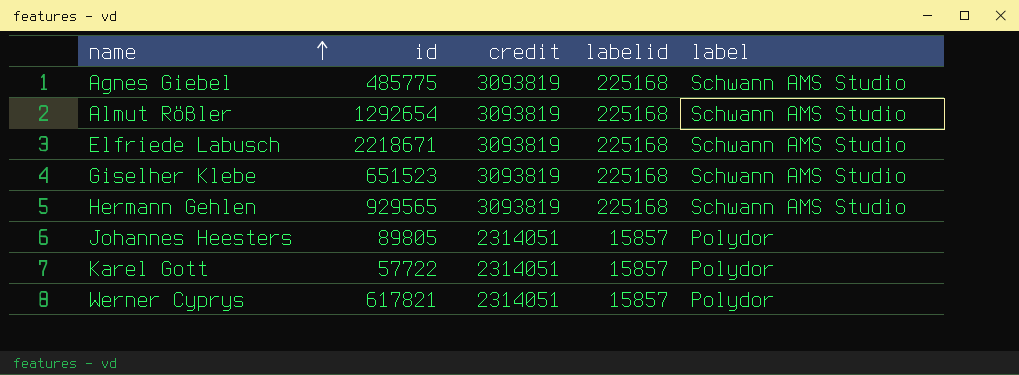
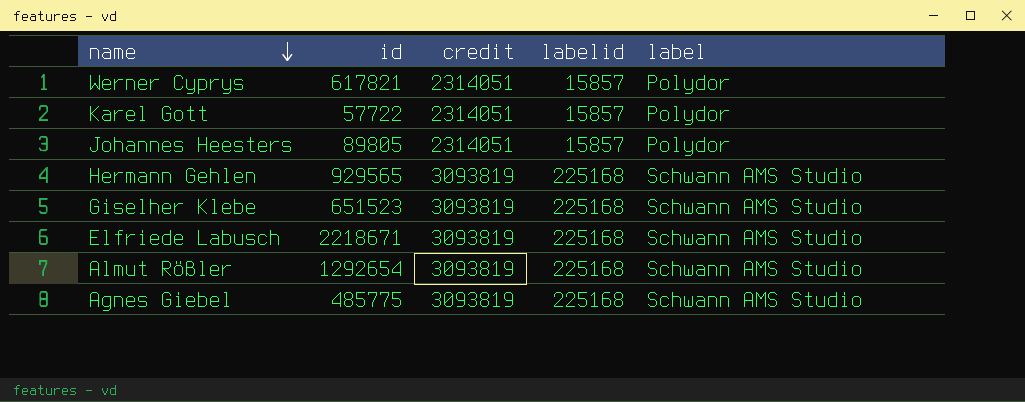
row order: name ascending -> name descending

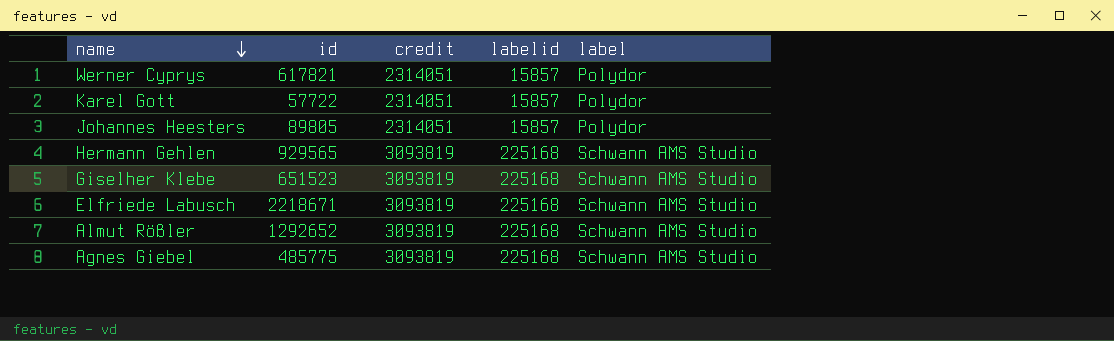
Almut Rößler | id: 1292654 -> 1292652

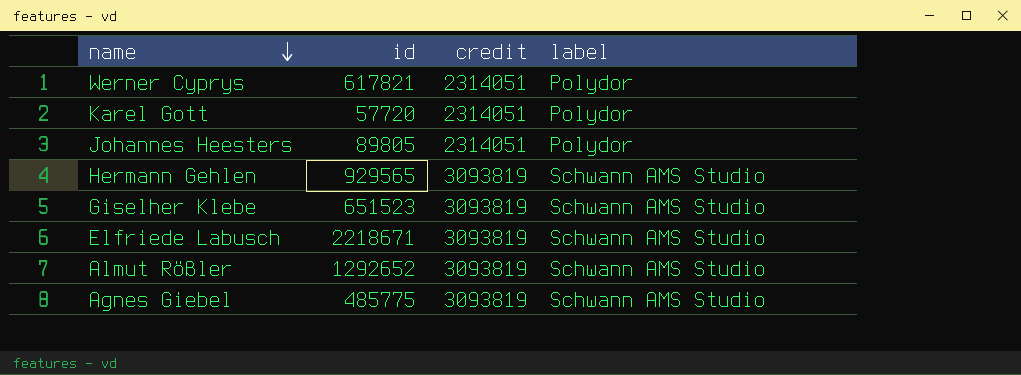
column labelid | position: 4 -> none
Karel Gott | id: 57722 -> 57720

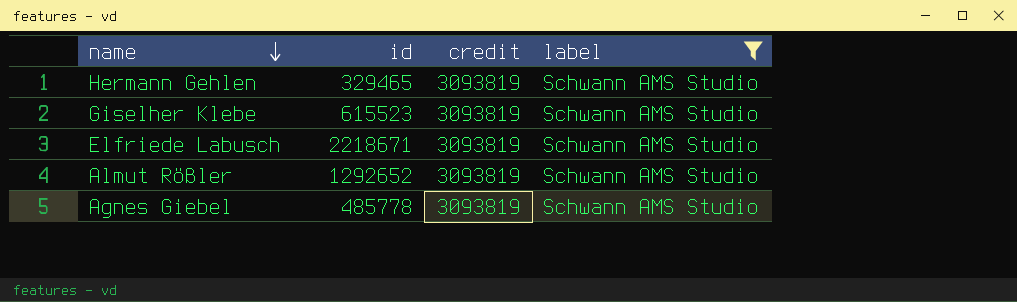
filter: none -> label = Schwann AMS Studio
Hermann Gehlen | id: 929565 -> 329465
Giselher Klebe | id: 651523 -> 615523
Agnes Giebel | id: 485775 -> 485778

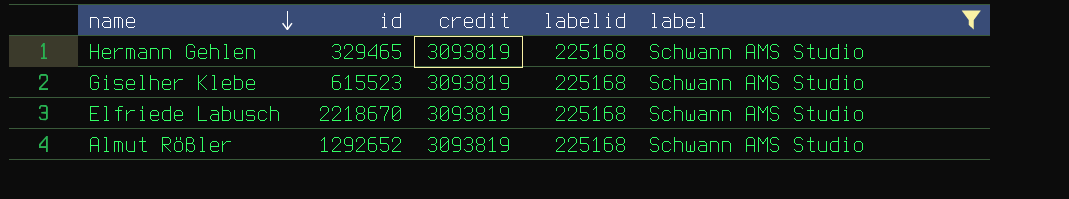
column labelid | position: none -> 4
row Agnes Giebel: 485778 | 3093819 | Schwann AMS Studio -> none
Elfriede Labusch | id: 2218671 -> 2218670

